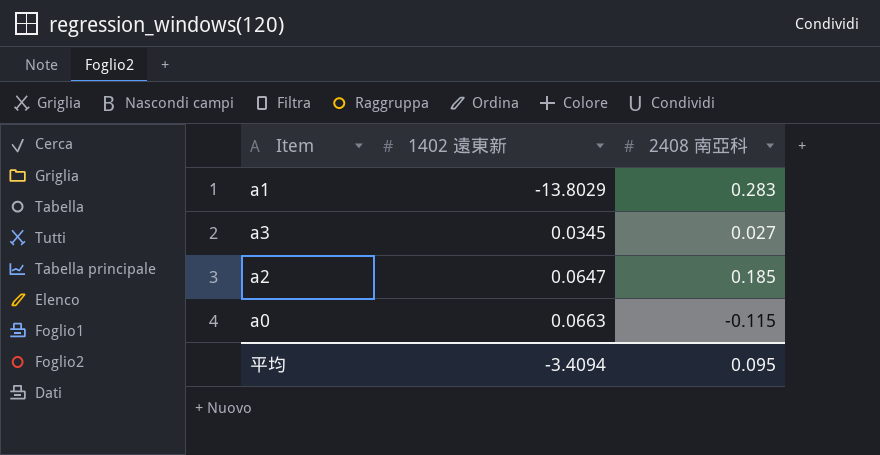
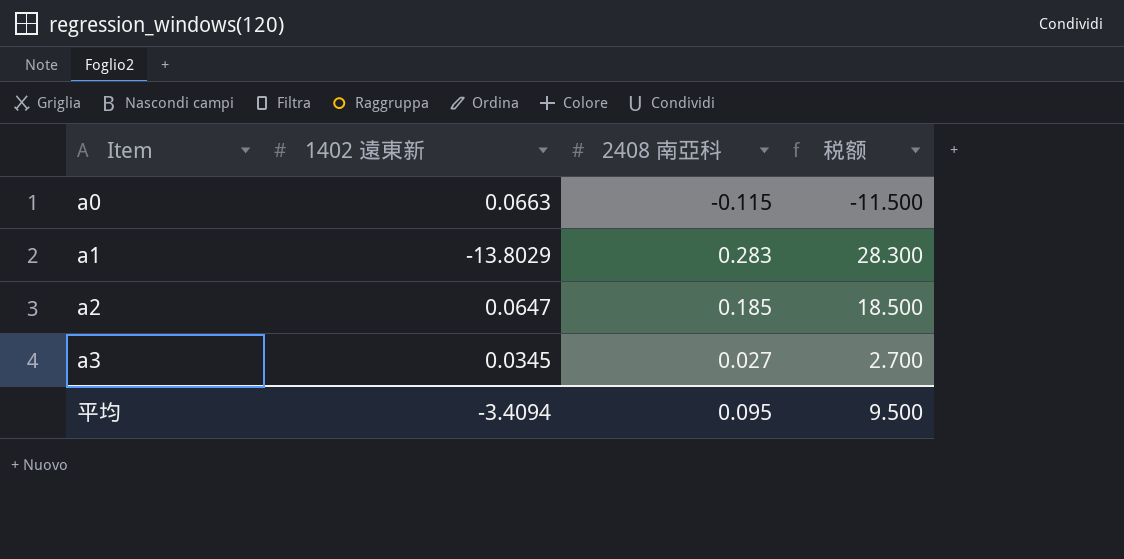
row order: 1402 遠東新 ascending -> Item ascending
column 税额 | formula: none -> [2408 南亞科] * 100

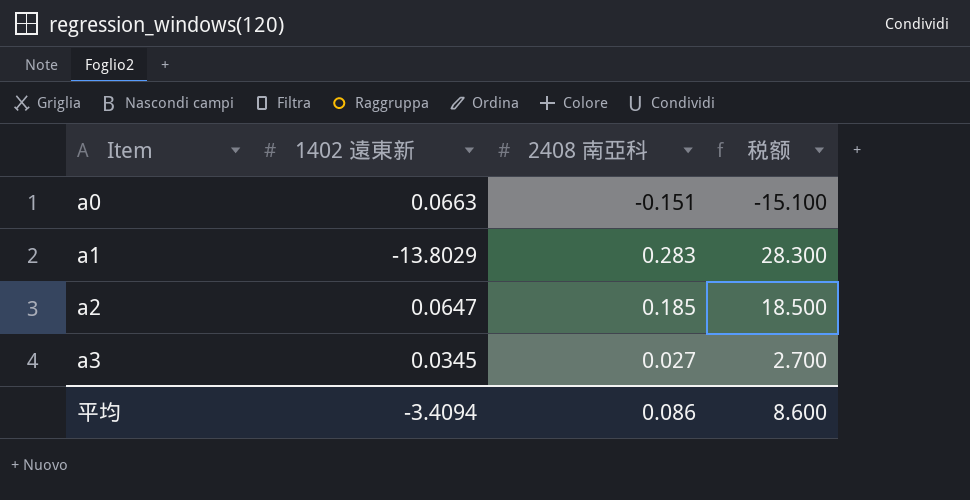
a0 | 2408 南亞科: -0.115 -> -0.151
a0 | 税额: -11.500 -> -15.100
平均 | 2408 南亞科: 0.095 -> 0.086
平均 | 税额: 9.500 -> 8.600

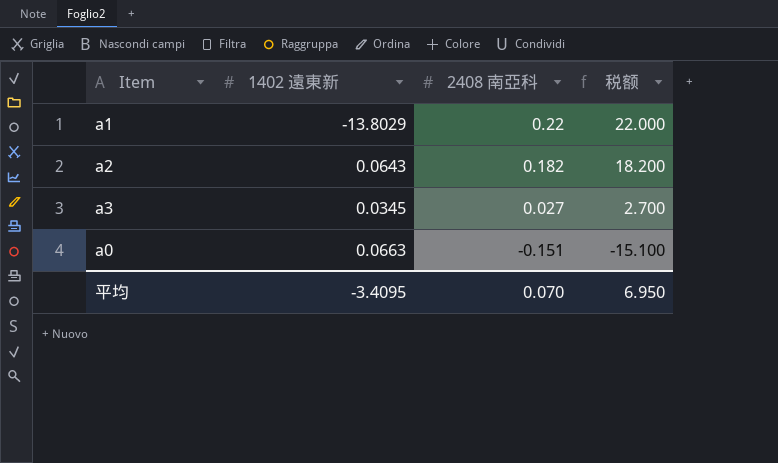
row order: Item ascending -> 2408 南亞科 descending
a1 | 2408 南亞科: 0.283 -> 0.22
a1 | 税额: 28.300 -> 22.000
a2 | 1402 遠東新: 0.0647 -> 0.0643
a2 | 2408 南亞科: 0.185 -> 0.182
a2 | 税额: 18.500 -> 18.200
平均 | 1402 遠東新: -3.4094 -> -3.4095
平均 | 2408 南亞科: 0.086 -> 0.070
平均 | 税额: 8.600 -> 6.950

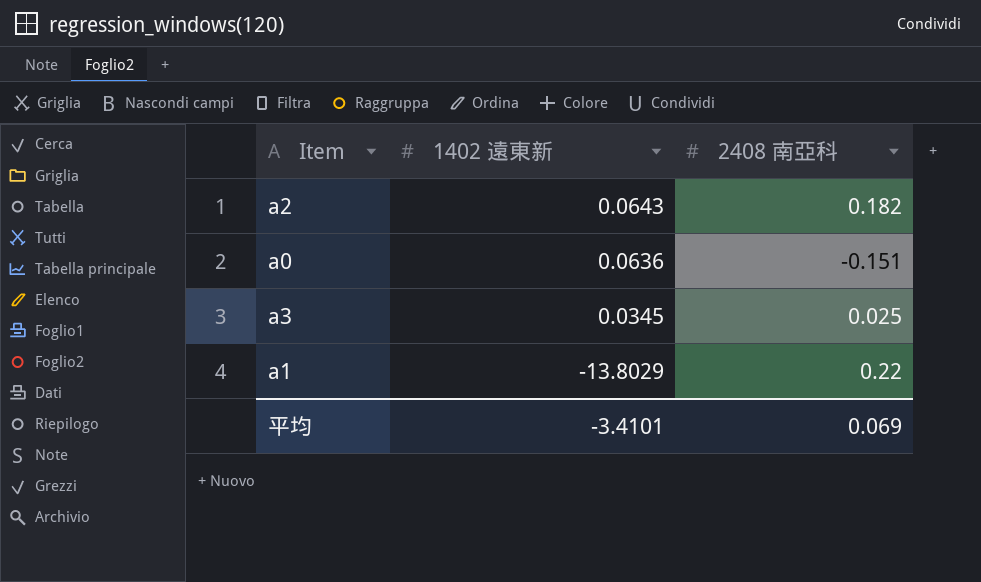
row order: 2408 南亞科 descending -> 1402 遠東新 descending
column 税额 | formula: [2408 南亞科] * 100 -> none
a0 | 1402 遠東新: 0.0663 -> 0.0636
a3 | 2408 南亞科: 0.027 -> 0.025
平均 | 1402 遠東新: -3.4095 -> -3.4101
平均 | 2408 南亞科: 0.070 -> 0.069

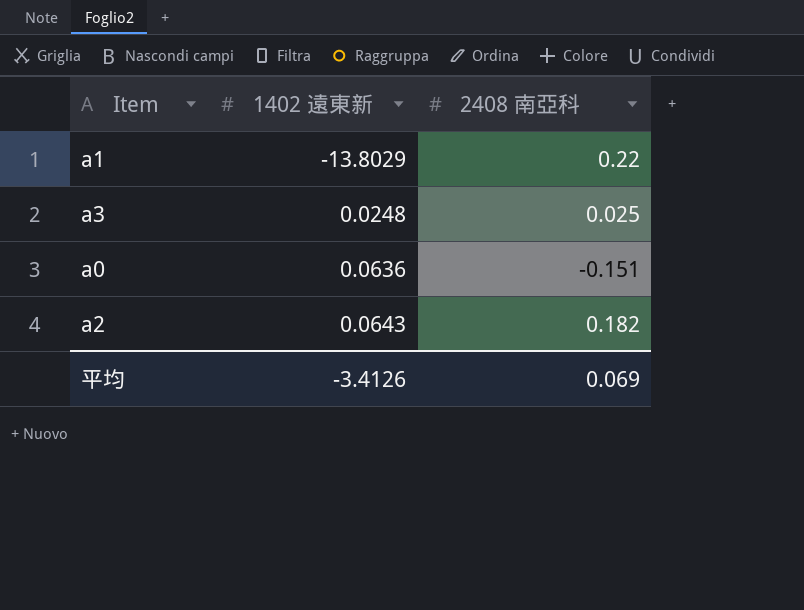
row order: 1402 遠東新 descending -> 1402 遠東新 ascending
a3 | 1402 遠東新: 0.0345 -> 0.0248
平均 | 1402 遠東新: -3.4101 -> -3.4126

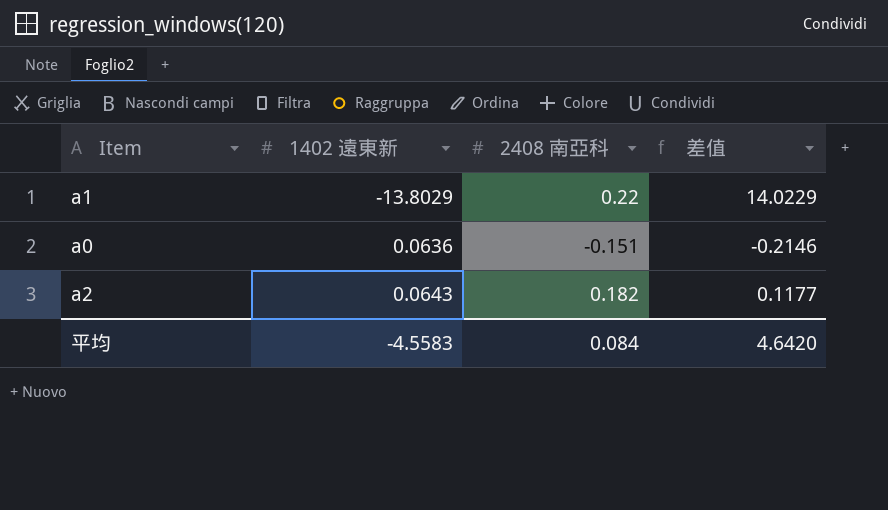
column 差值 | formula: none -> [2408 南亞科] - [1402 遠東新]
row a3: 0.0248 | 0.025 -> none
平均 | 1402 遠東新: -3.4126 -> -4.5583
平均 | 2408 南亞科: 0.069 -> 0.084

